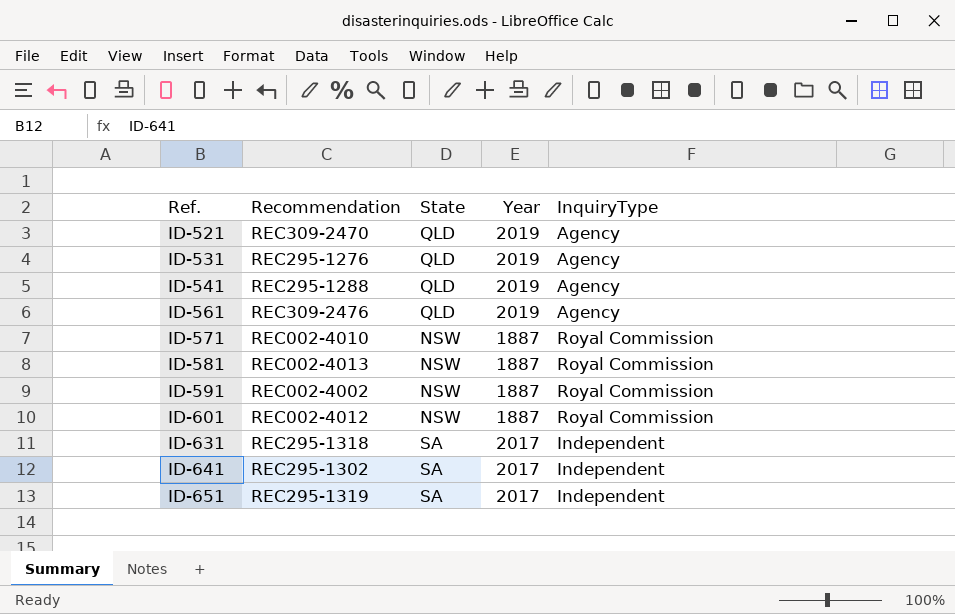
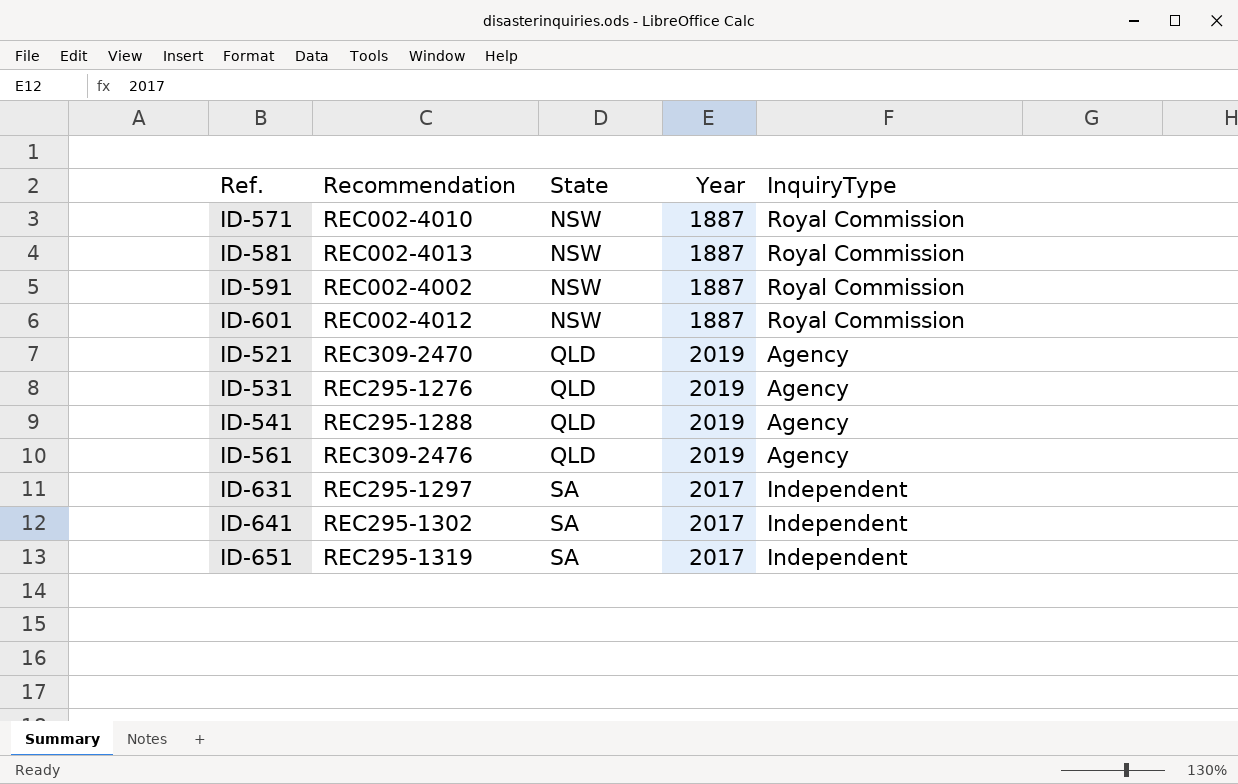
row order: Ref. ascending -> State ascending
ID-631 | Recommendation: REC295-1318 -> REC295-1297

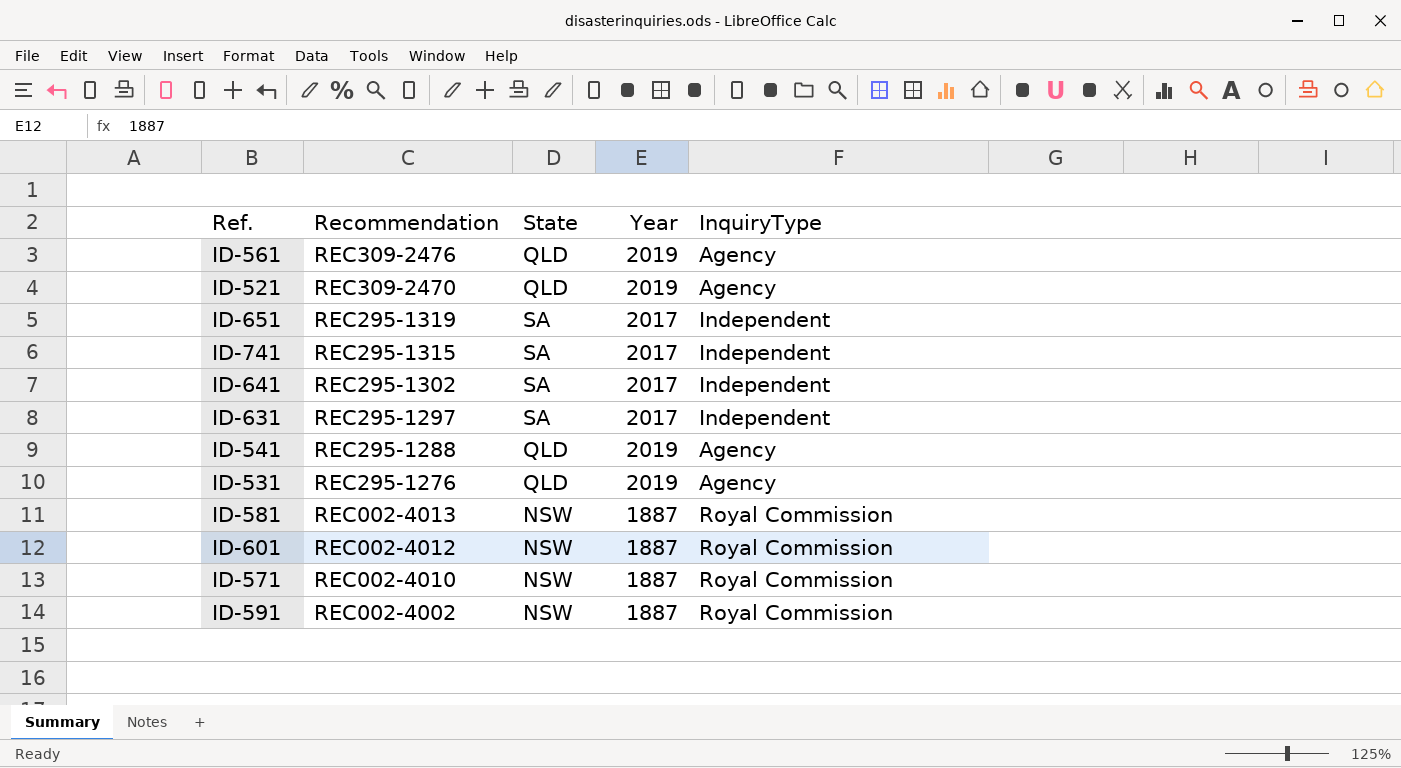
row order: State ascending -> Recommendation descending
row ID-741: none -> REC295-1315 | SA | 2017 | Independent

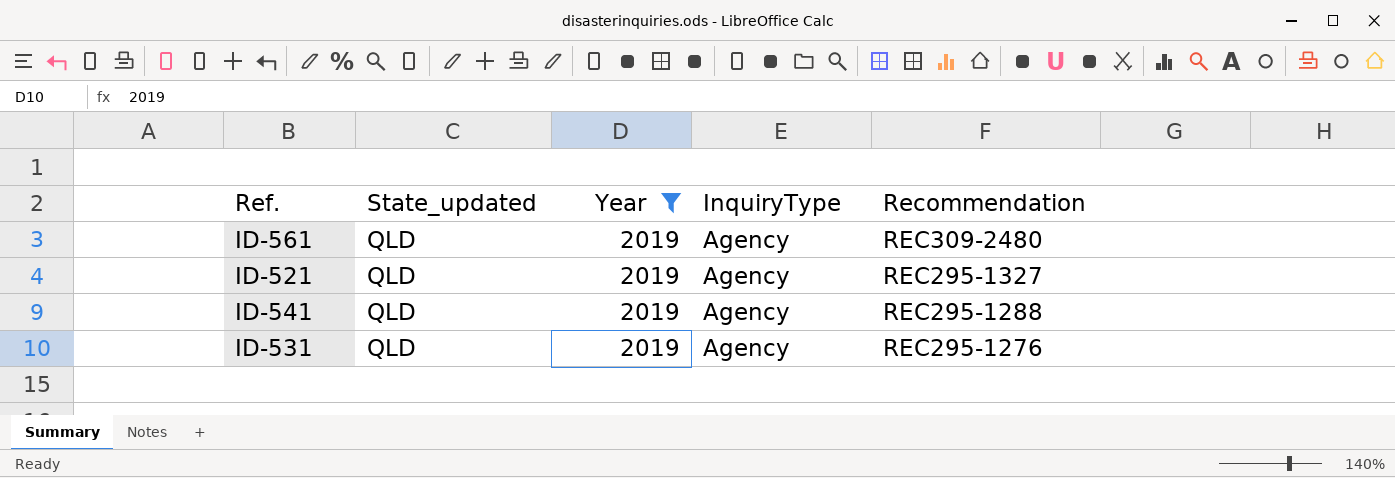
filter: none -> Year = 2019
column name: State -> State_updated
column Recommendation | position: 2 -> 5
ID-561 | Recommendation: REC309-2476 -> REC309-2480
ID-521 | Recommendation: REC309-2470 -> REC295-1327

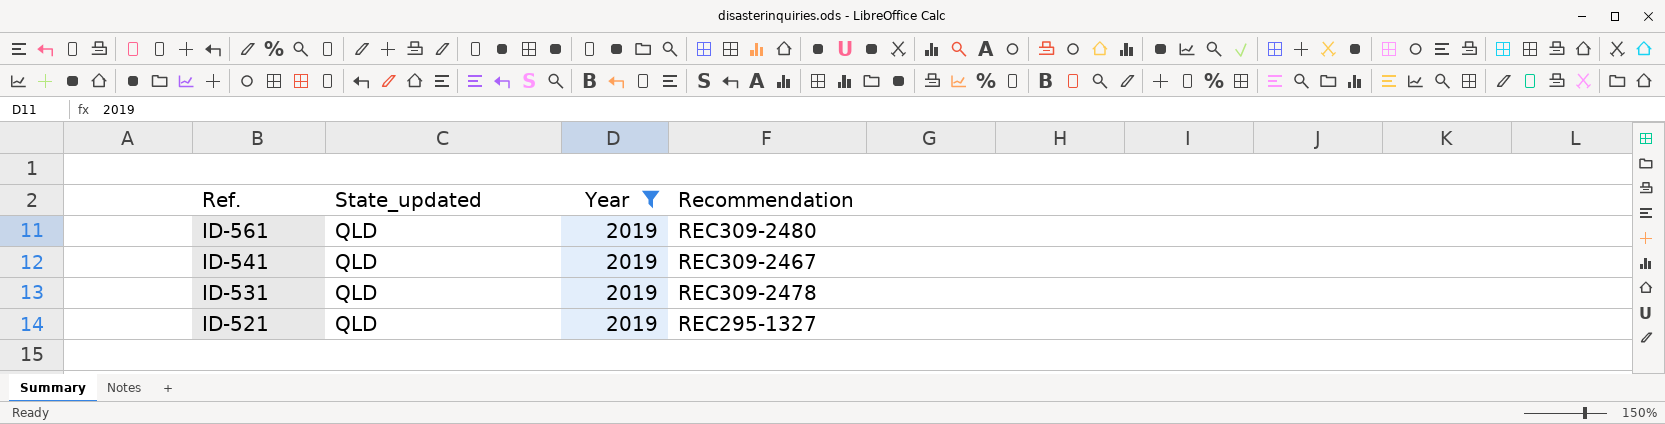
row order: Recommendation descending -> Ref. descending
column InquiryType | position: 4 -> none
ID-541 | Recommendation: REC295-1288 -> REC309-2467
ID-531 | Recommendation: REC295-1276 -> REC309-2478

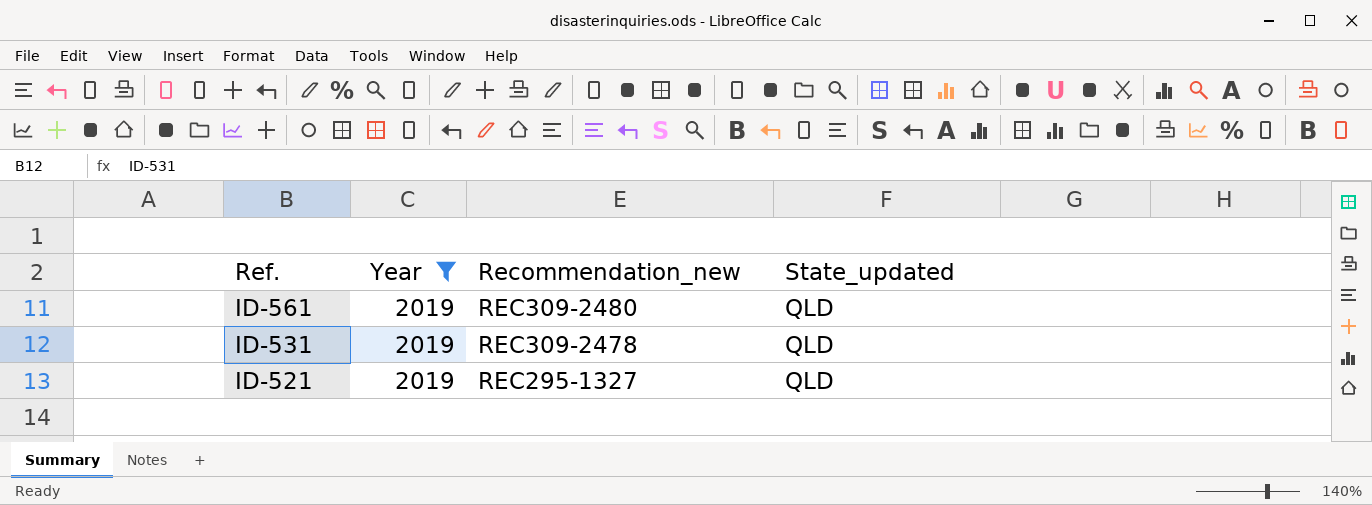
column name: Recommendation -> Recommendation_new
column State_updated | position: 2 -> 4
row ID-541: QLD | 2019 | REC309-2467 -> none

